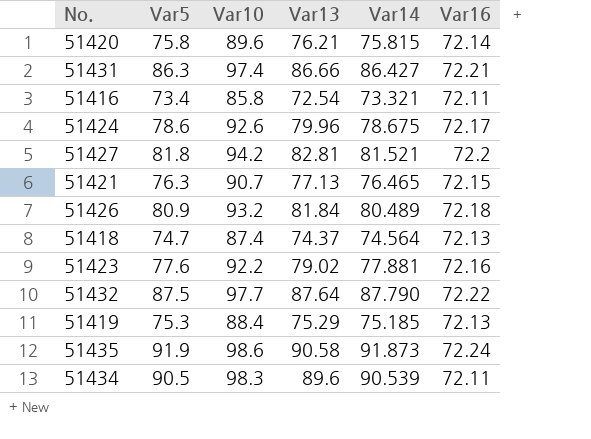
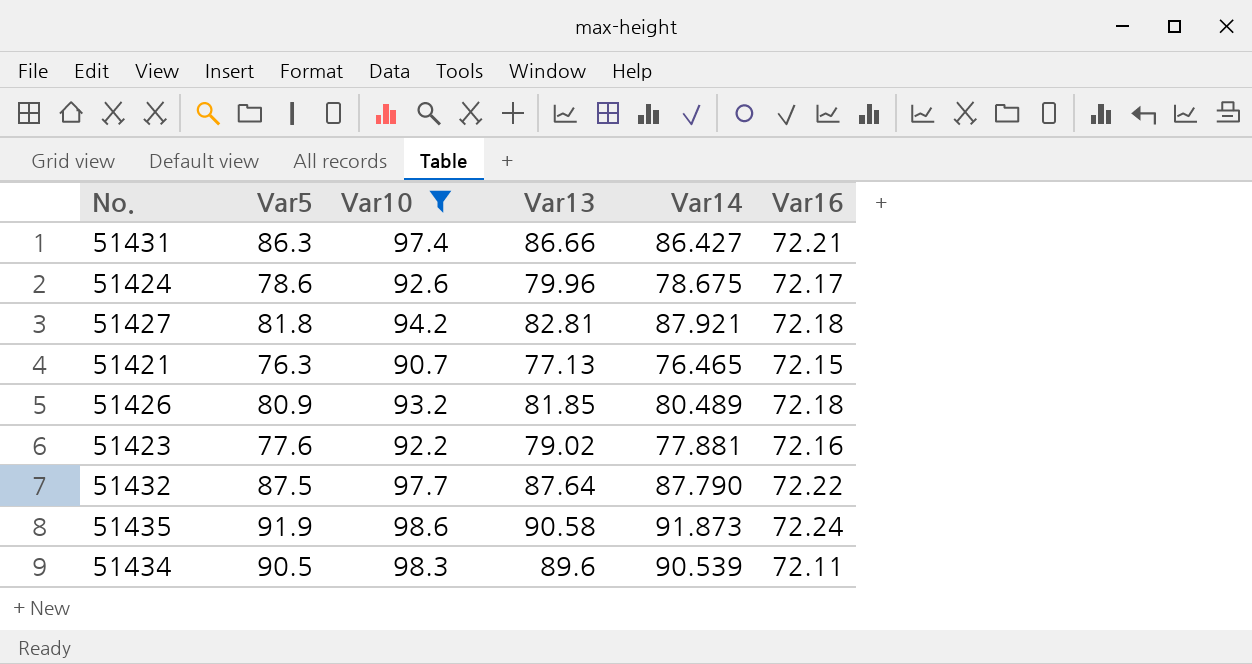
filter: none -> Var10 >= 90.7
51427 | Var14: 81.521 -> 87.921
51427 | Var16: 72.2 -> 72.18
51426 | Var13: 81.84 -> 81.85

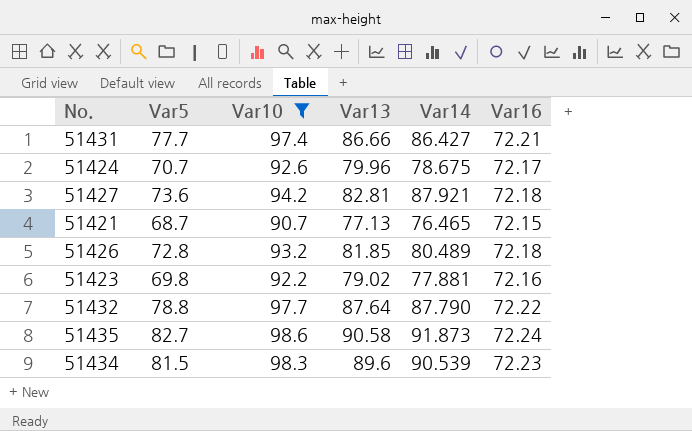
51431 | Var5: 86.3 -> 77.7
51424 | Var5: 78.6 -> 70.7
51427 | Var5: 81.8 -> 73.6
51421 | Var5: 76.3 -> 68.7
51426 | Var5: 80.9 -> 72.8
51423 | Var5: 77.6 -> 69.8
51432 | Var5: 87.5 -> 78.8
51435 | Var5: 91.9 -> 82.7
51434 | Var5: 90.5 -> 81.5
51434 | Var16: 72.11 -> 72.23

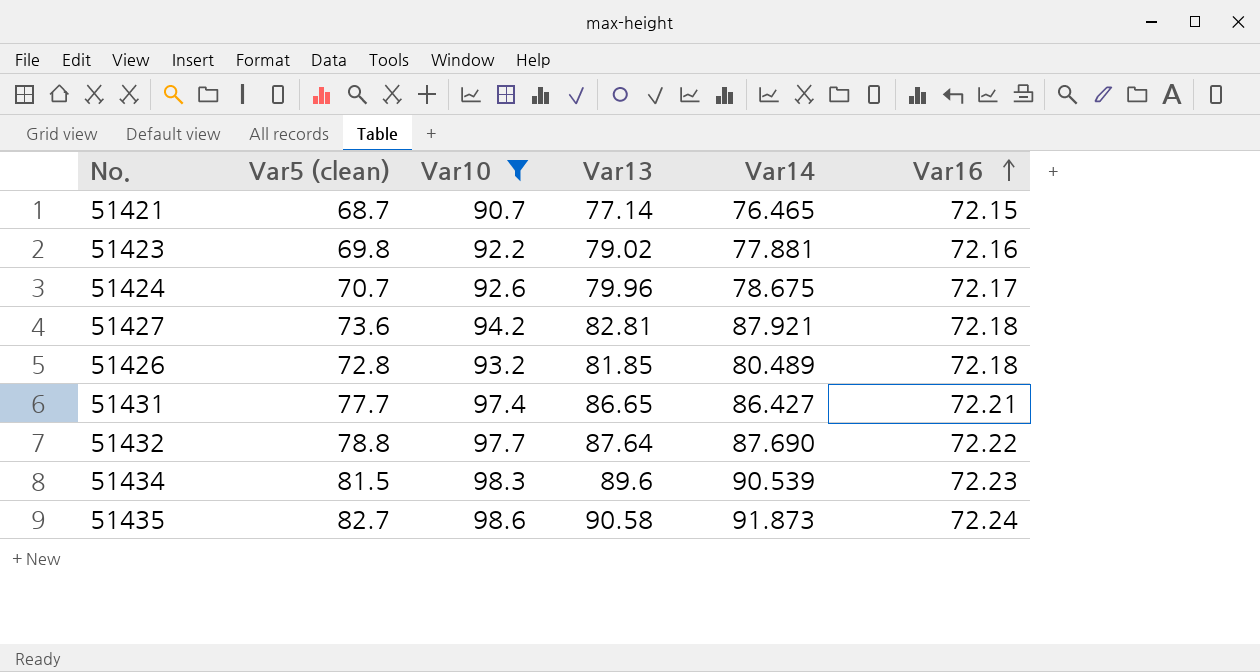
row order: none -> Var16 ascending
column name: Var5 -> Var5 (clean)
51421 | Var13: 77.13 -> 77.14
51431 | Var13: 86.66 -> 86.65
51432 | Var14: 87.790 -> 87.690

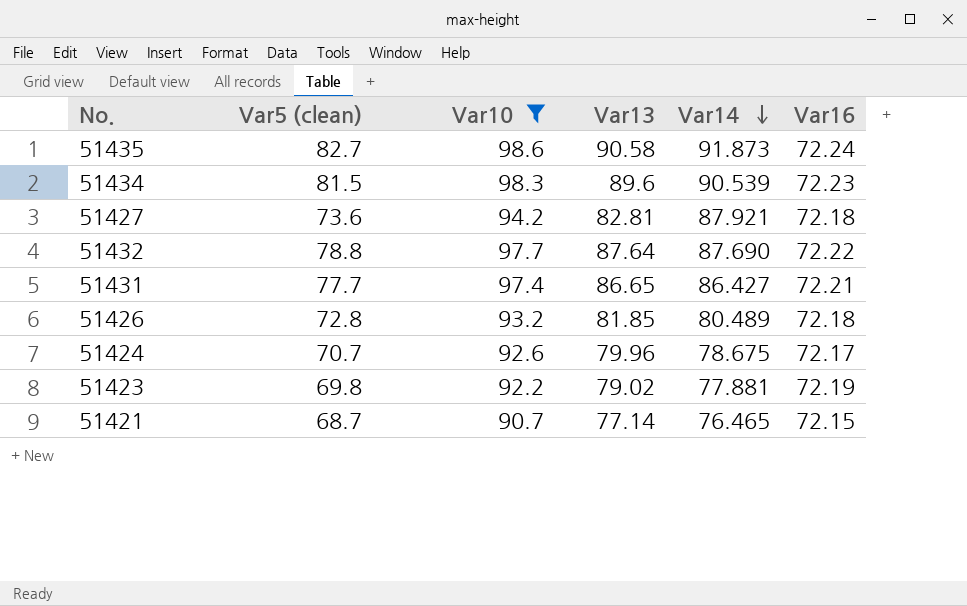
row order: Var16 ascending -> Var14 descending
51423 | Var16: 72.16 -> 72.19

